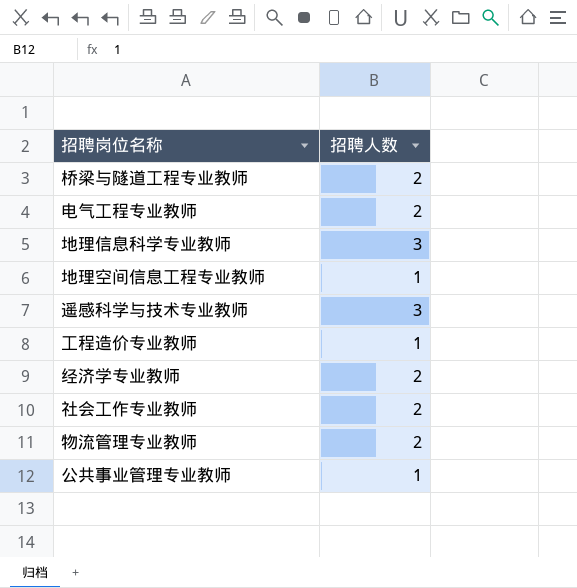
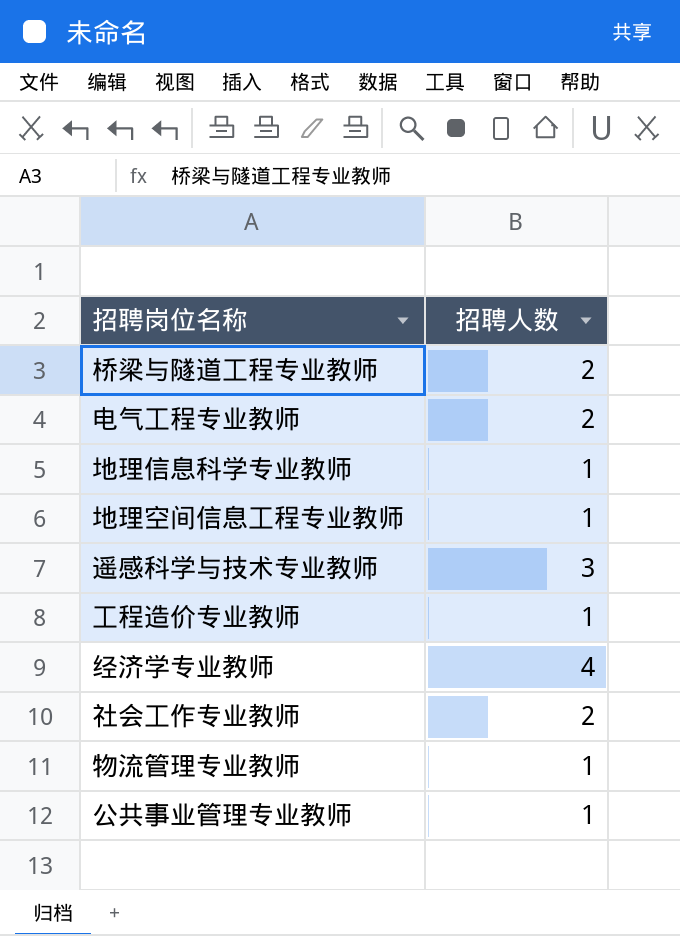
地理信息科学专业教师 | 招聘人数: 3 -> 1
经济学专业教师 | 招聘人数: 2 -> 4
物流管理专业教师 | 招聘人数: 2 -> 1

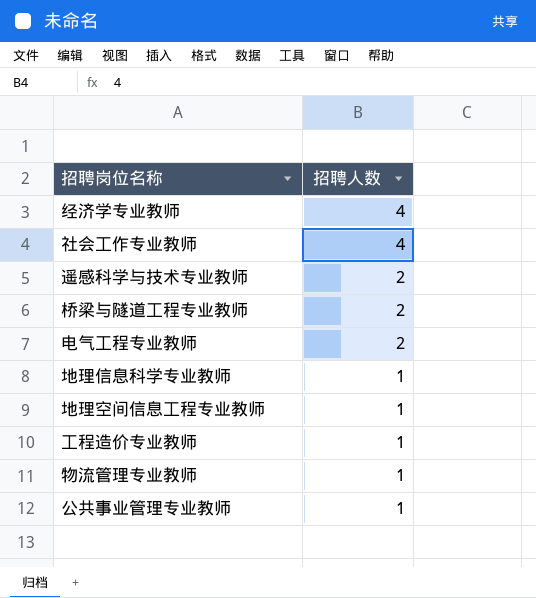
row order: none -> 招聘人数 descending
社会工作专业教师 | 招聘人数: 2 -> 4
遥感科学与技术专业教师 | 招聘人数: 3 -> 2

